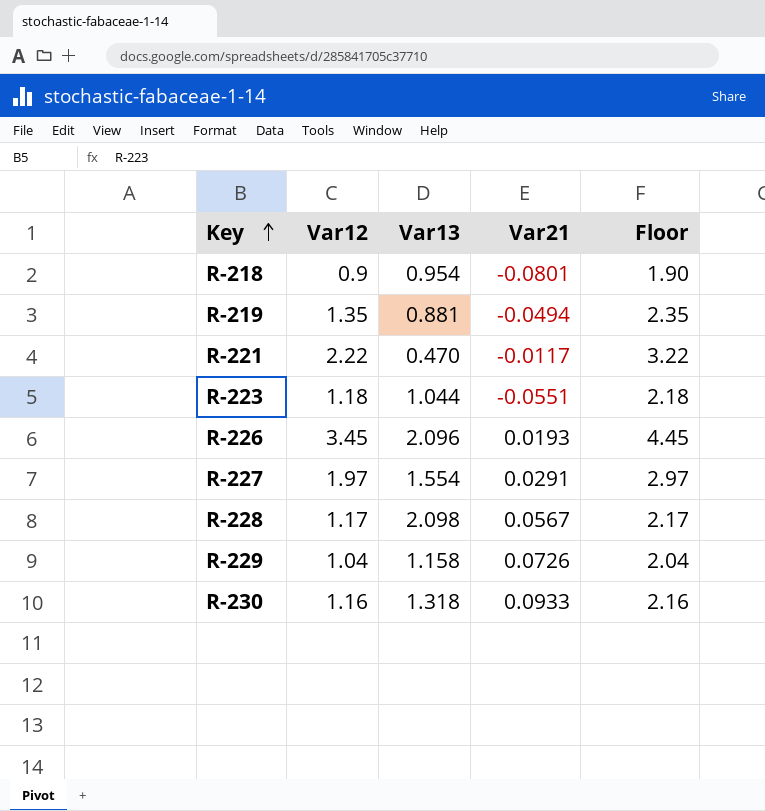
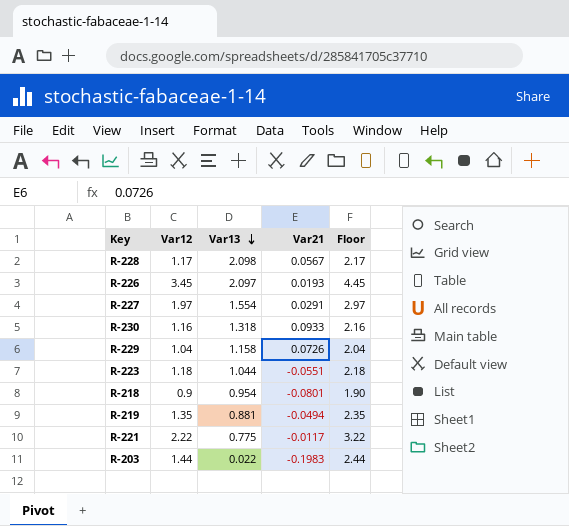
row order: Key ascending -> Var13 descending
R-226 | Var13: 2.096 -> 2.097
R-221 | Var13: 0.470 -> 0.775
row R-203: none -> 1.44 | 0.022 | -0.1983 | 2.44

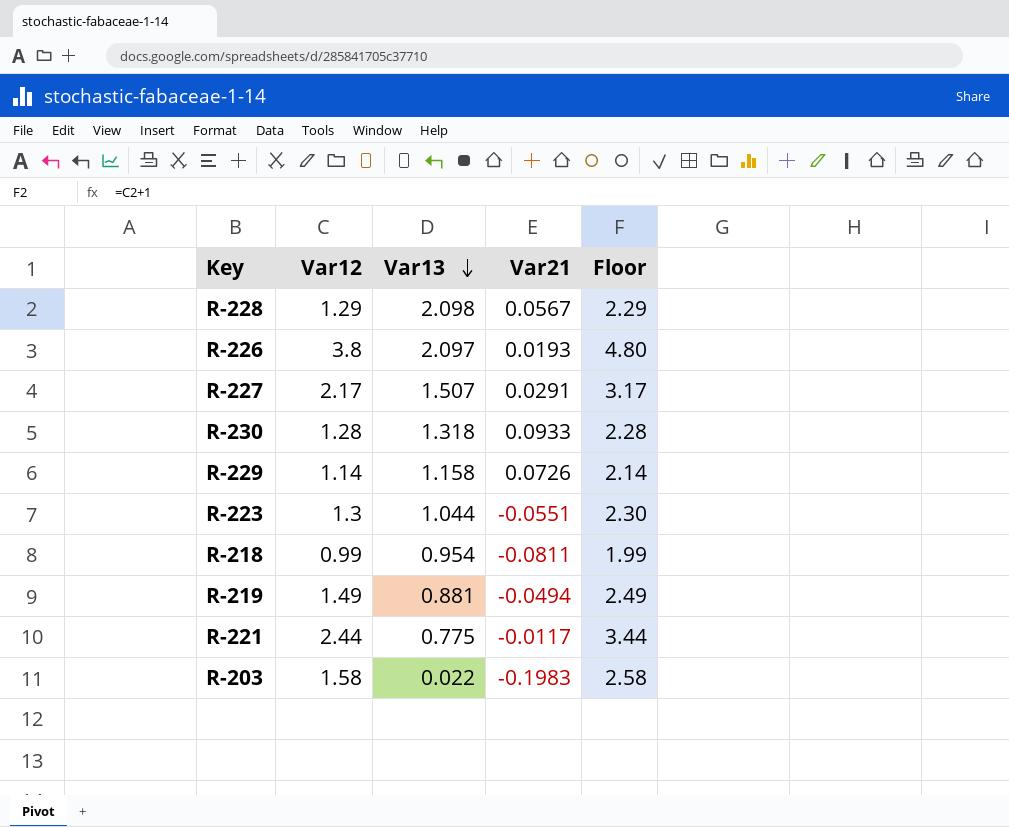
R-228 | Var12: 1.17 -> 1.29
R-228 | Floor: 2.17 -> 2.29
R-226 | Var12: 3.45 -> 3.8
R-226 | Floor: 4.45 -> 4.80
R-227 | Var12: 1.97 -> 2.17
R-227 | Var13: 1.554 -> 1.507
R-227 | Floor: 2.97 -> 3.17
R-230 | Var12: 1.16 -> 1.28
R-230 | Floor: 2.16 -> 2.28
R-229 | Var12: 1.04 -> 1.14
R-229 | Floor: 2.04 -> 2.14
R-223 | Var12: 1.18 -> 1.3
R-223 | Floor: 2.18 -> 2.30
R-218 | Var12: 0.9 -> 0.99
R-218 | Var21: -0.0801 -> -0.0811
R-218 | Floor: 1.90 -> 1.99
R-219 | Var12: 1.35 -> 1.49
R-219 | Floor: 2.35 -> 2.49
R-221 | Var12: 2.22 -> 2.44
R-221 | Floor: 3.22 -> 3.44
R-203 | Var12: 1.44 -> 1.58
R-203 | Floor: 2.44 -> 2.58

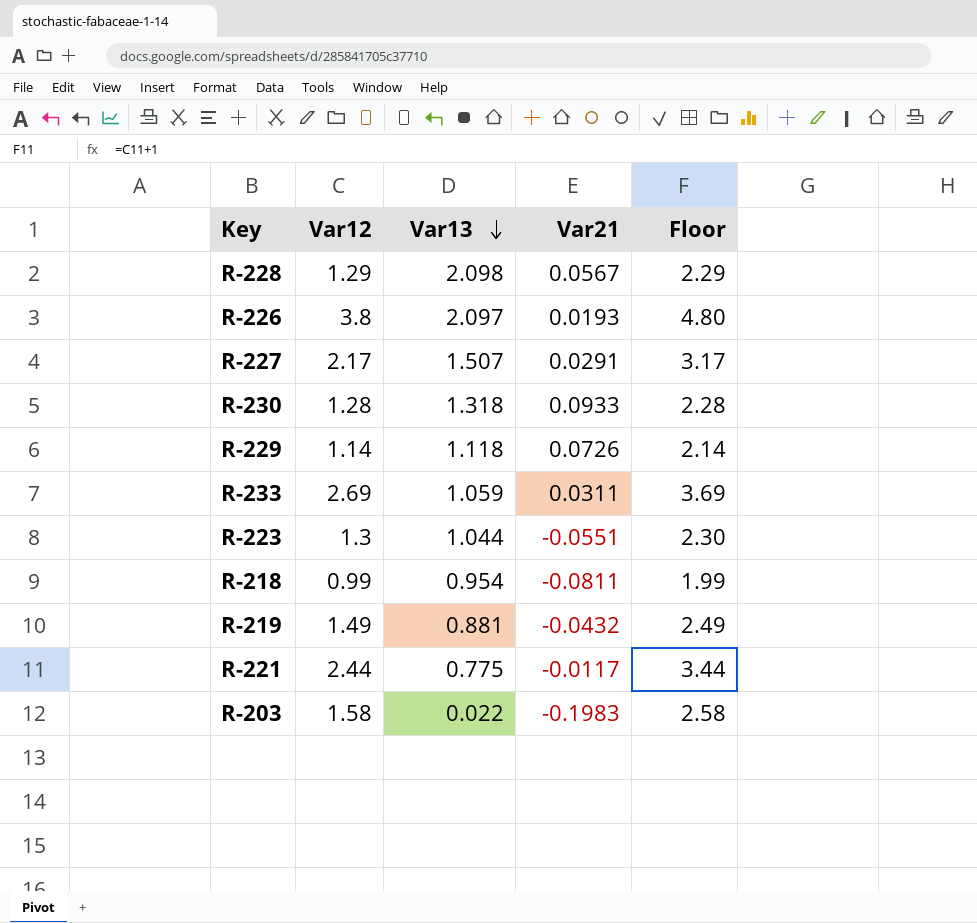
R-229 | Var13: 1.158 -> 1.118
row R-233: none -> 2.69 | 1.059 | 0.0311 | 3.69
R-219 | Var21: -0.0494 -> -0.0432

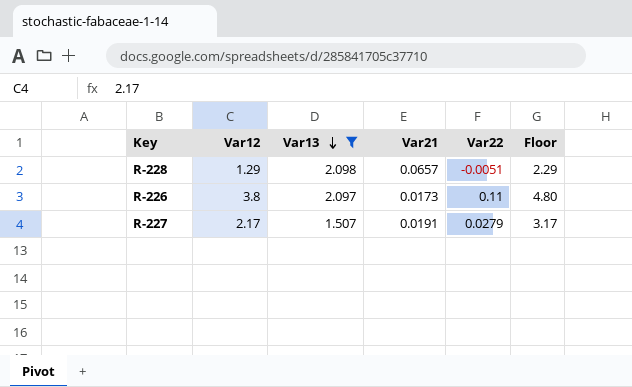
filter: none -> Var13 >= 1.507
column Var22 | position: none -> 5
R-228 | Var21: 0.0567 -> 0.0657
R-226 | Var21: 0.0193 -> 0.0173
R-227 | Var21: 0.0291 -> 0.0191

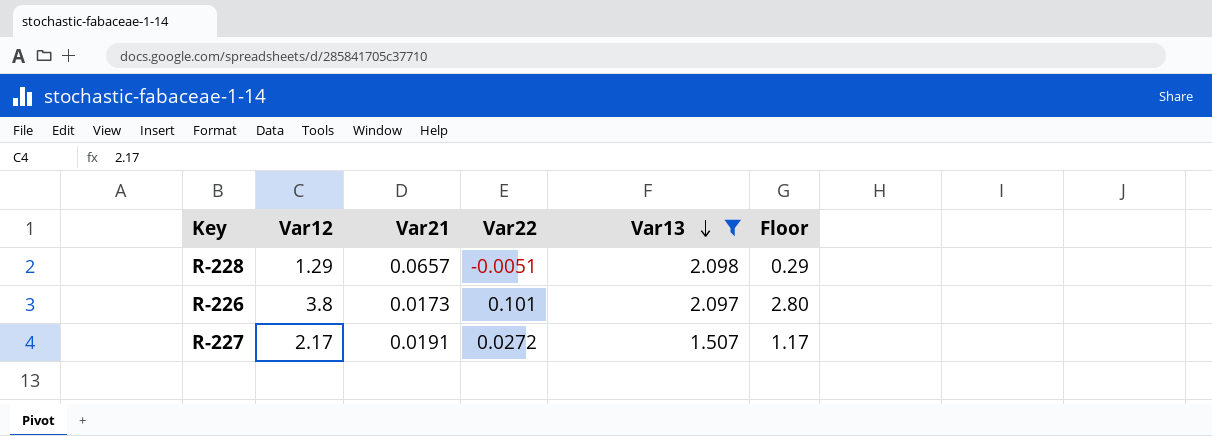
column Var13 | position: 3 -> 5
column Floor | formula: [Var12] + 1 -> [Var12] - 1
R-226 | Var22: 0.11 -> 0.101
R-227 | Var22: 0.0279 -> 0.0272

